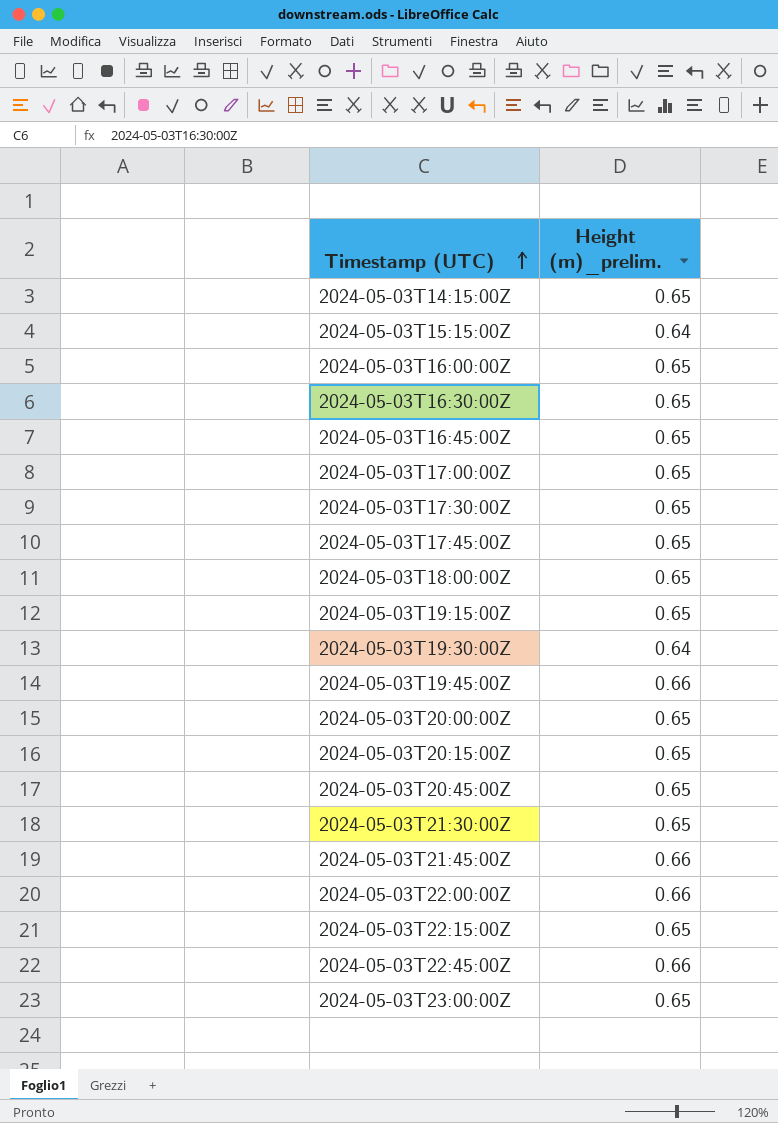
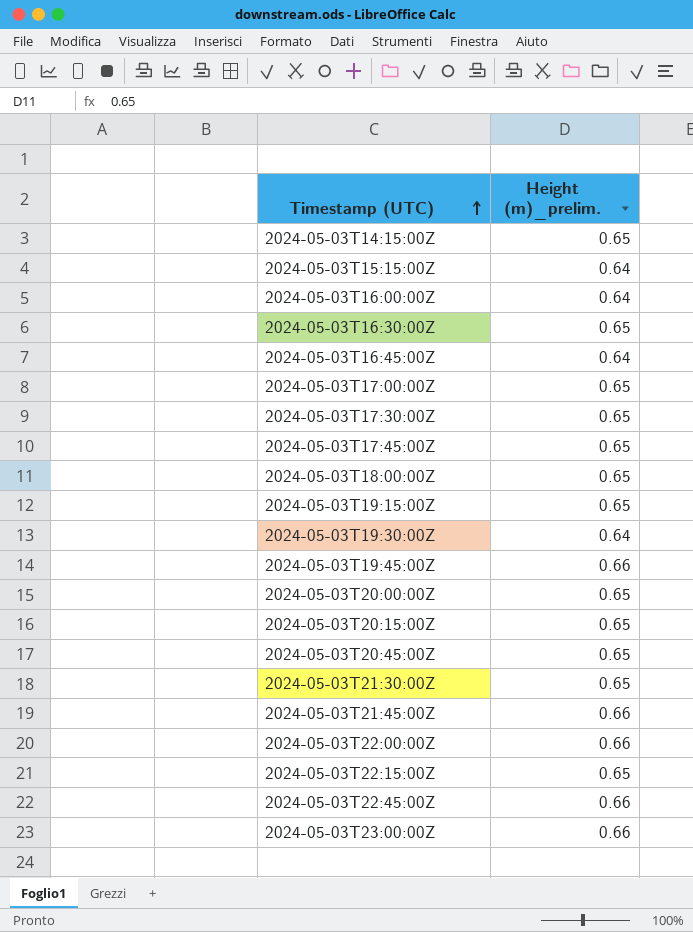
2024-05-03T16:00:00Z | Height (m)_prelim.: 0.65 -> 0.64
2024-05-03T16:45:00Z | Height (m)_prelim.: 0.65 -> 0.64
2024-05-03T23:00:00Z | Height (m)_prelim.: 0.65 -> 0.66

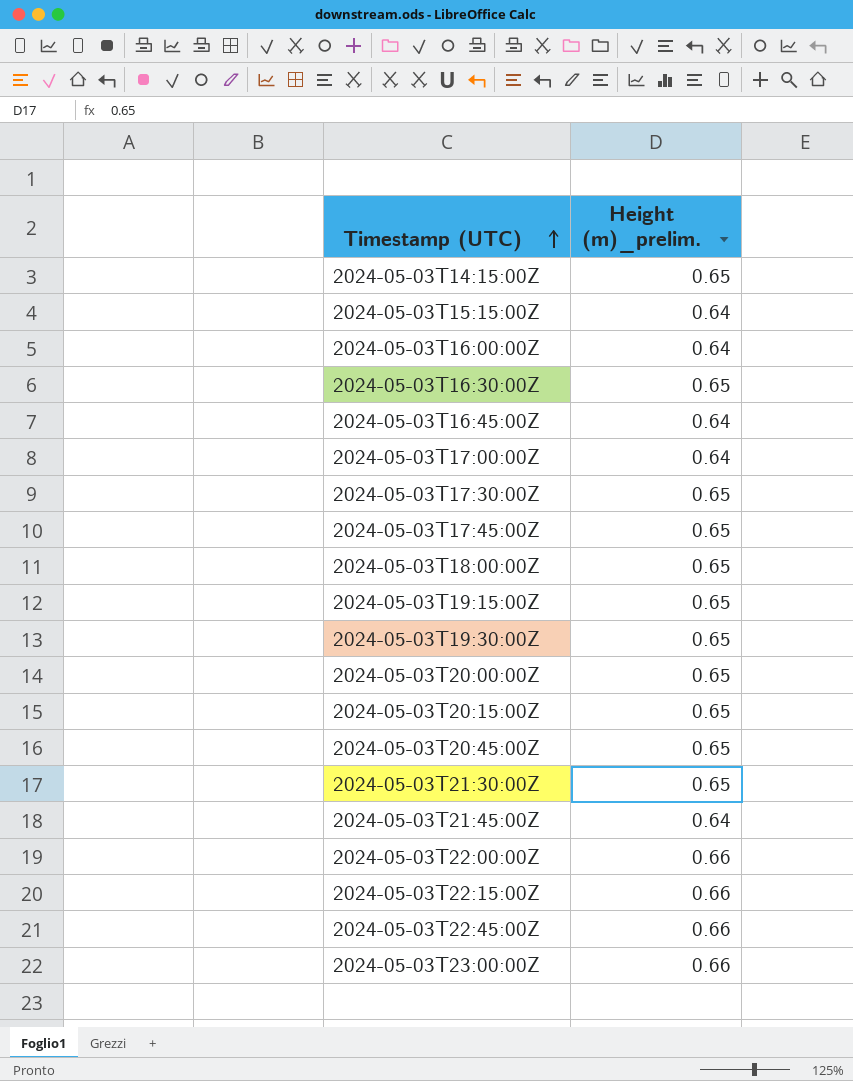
row 2024-05-03T19:45:00Z: 0.66 -> none
2024-05-03T17:00:00Z | Height (m)_prelim.: 0.65 -> 0.64
2024-05-03T19:30:00Z | Height (m)_prelim.: 0.64 -> 0.65
2024-05-03T21:45:00Z | Height (m)_prelim.: 0.66 -> 0.64
2024-05-03T22:15:00Z | Height (m)_prelim.: 0.65 -> 0.66

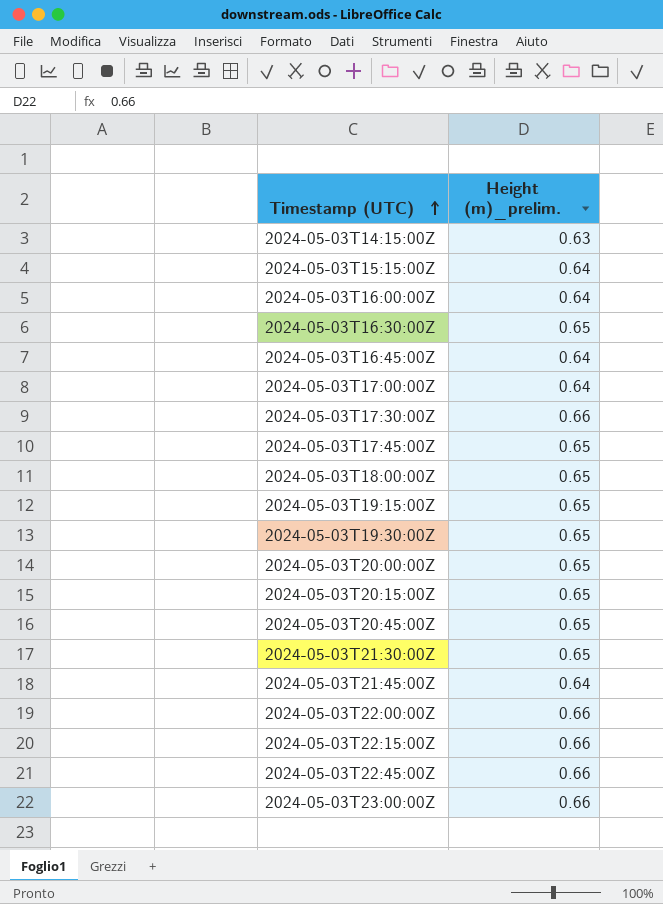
2024-05-03T14:15:00Z | Height (m)_prelim.: 0.65 -> 0.63
2024-05-03T17:30:00Z | Height (m)_prelim.: 0.65 -> 0.66

